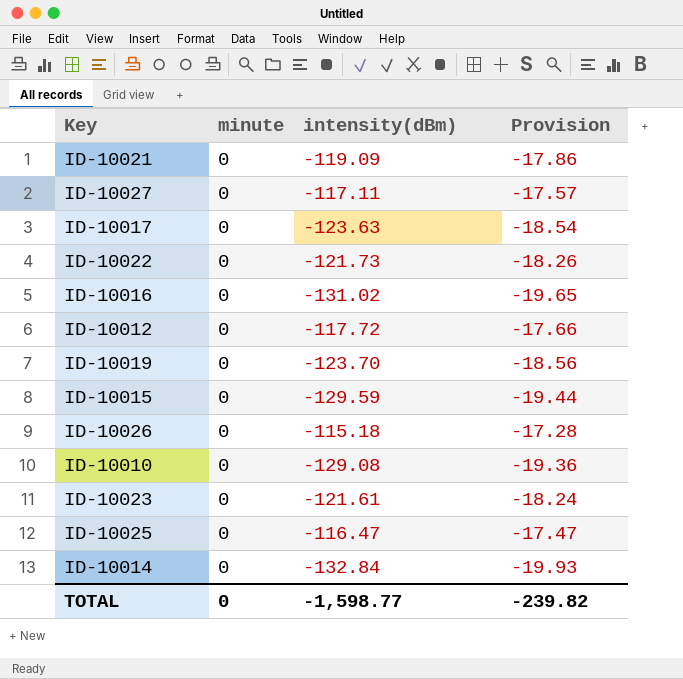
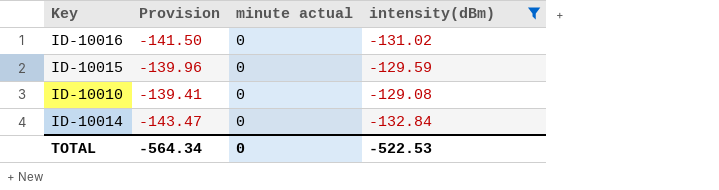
filter: none -> intensity(dBm) <= -129.08
column Provision | formula: [intensity(dBm)] * 0.15 -> [intensity(dBm)] * 1.08
column Provision | position: 4 -> 2
column name: minute -> minute actual
TOTAL | Provision: -239.82 -> -564.34
TOTAL | intensity(dBm): -1,598.77 -> -522.53

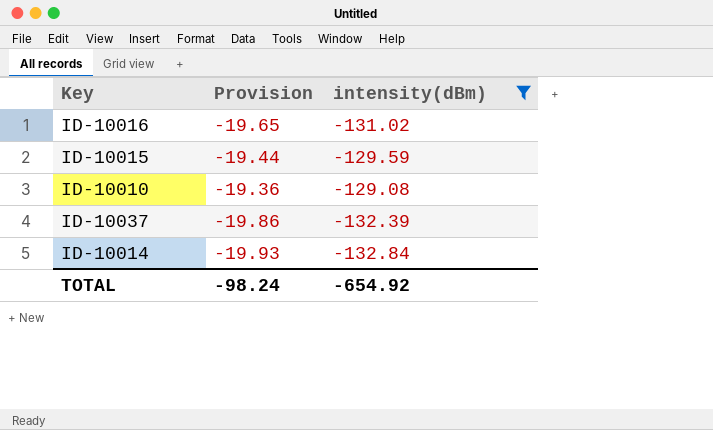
column minute actual | position: 3 -> none
column Provision | formula: [intensity(dBm)] * 1.08 -> [intensity(dBm)] * 0.15
row ID-10037: none -> -19.86 | -132.39
TOTAL | Provision: -564.34 -> -98.24
TOTAL | intensity(dBm): -522.53 -> -654.92

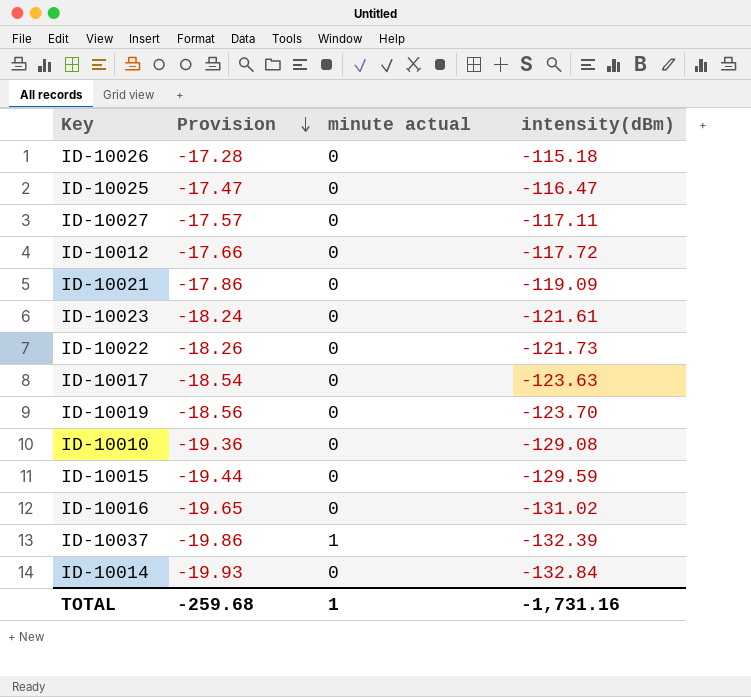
filter: intensity(dBm) <= -129.08 -> none
row order: none -> Provision descending
column minute actual | position: none -> 3
TOTAL | Provision: -98.24 -> -259.68
TOTAL | intensity(dBm): -654.92 -> -1,731.16

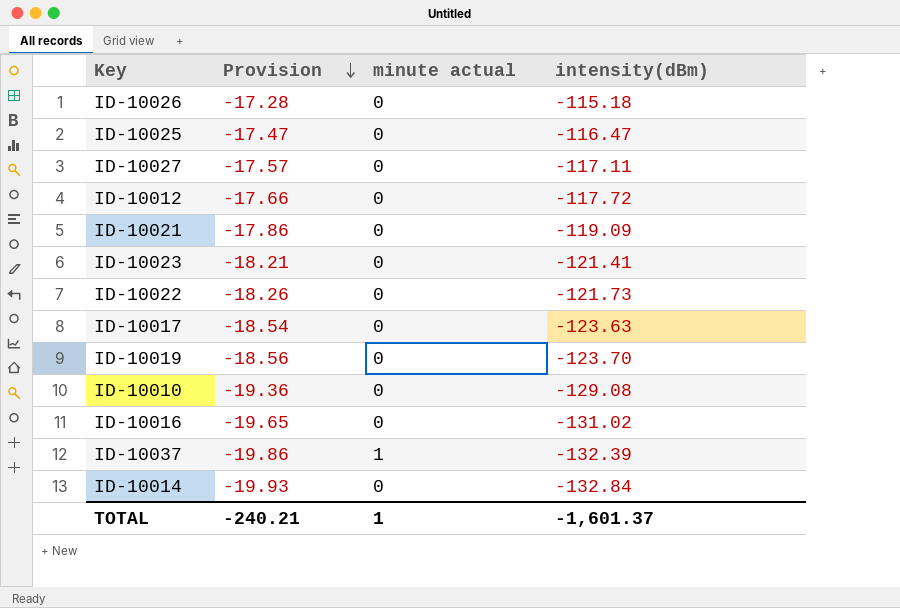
row ID-10015: -19.44 | 0 | -129.59 -> none
ID-10023 | Provision: -18.24 -> -18.21
ID-10023 | intensity(dBm): -121.61 -> -121.41
TOTAL | Provision: -259.68 -> -240.21
TOTAL | intensity(dBm): -1,731.16 -> -1,601.37

